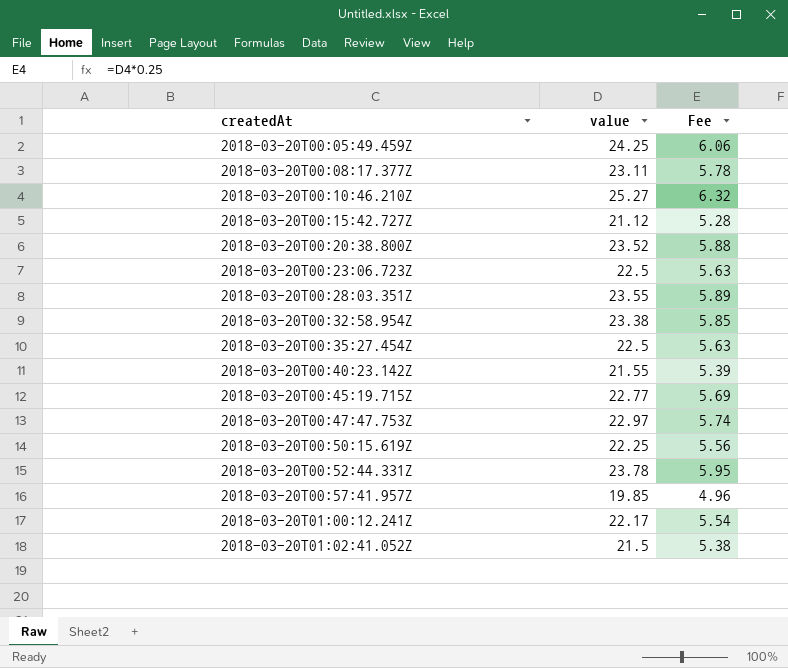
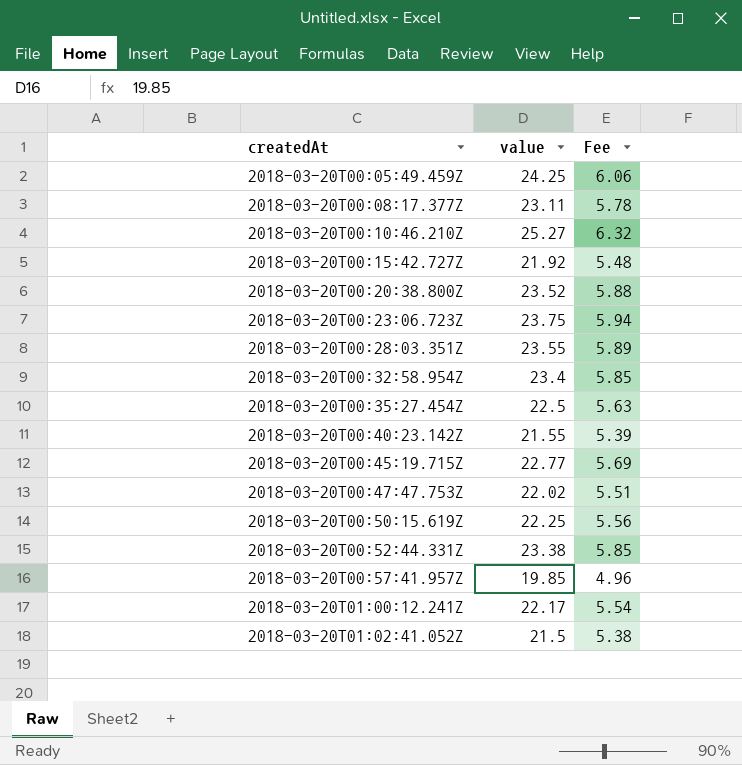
2018-03-20T00:15:42.727Z | value: 21.12 -> 21.92
2018-03-20T00:15:42.727Z | Fee: 5.28 -> 5.48
2018-03-20T00:23:06.723Z | value: 22.5 -> 23.75
2018-03-20T00:23:06.723Z | Fee: 5.63 -> 5.94
2018-03-20T00:32:58.954Z | value: 23.38 -> 23.4
2018-03-20T00:47:47.753Z | value: 22.97 -> 22.02
2018-03-20T00:47:47.753Z | Fee: 5.74 -> 5.51
2018-03-20T00:52:44.331Z | value: 23.78 -> 23.38
2018-03-20T00:52:44.331Z | Fee: 5.95 -> 5.85

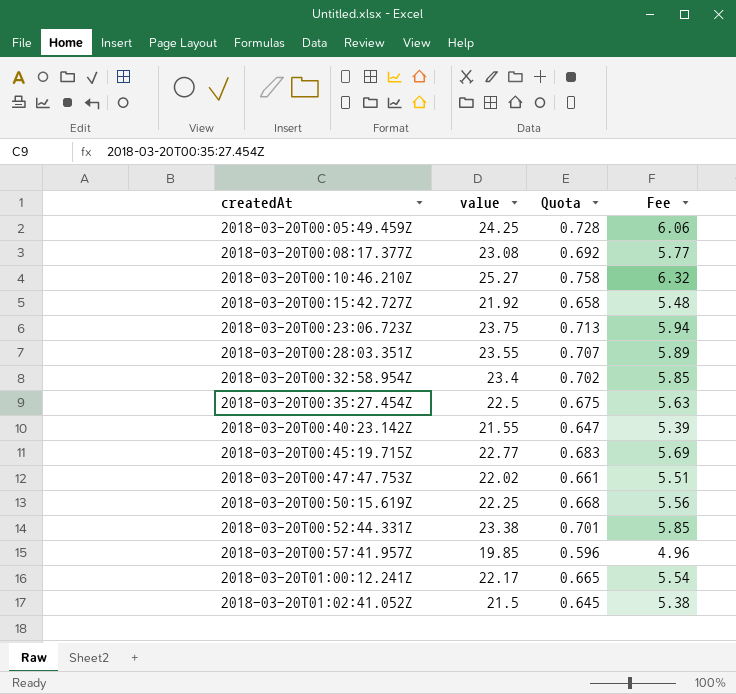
column Quota | formula: none -> [value] * 0.03
row 2018-03-20T00:20:38.800Z: 23.52 | 5.88 -> none
2018-03-20T00:08:17.377Z | value: 23.11 -> 23.08
2018-03-20T00:08:17.377Z | Fee: 5.78 -> 5.77

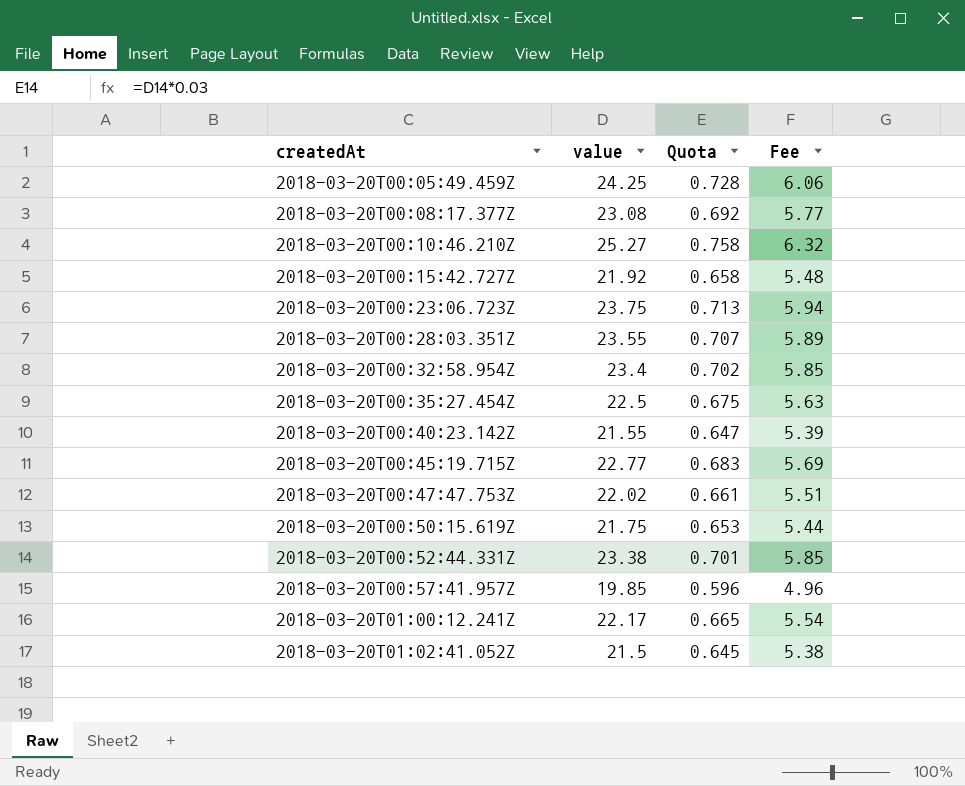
2018-03-20T00:50:15.619Z | value: 22.25 -> 21.75
2018-03-20T00:50:15.619Z | Quota: 0.668 -> 0.653
2018-03-20T00:50:15.619Z | Fee: 5.56 -> 5.44

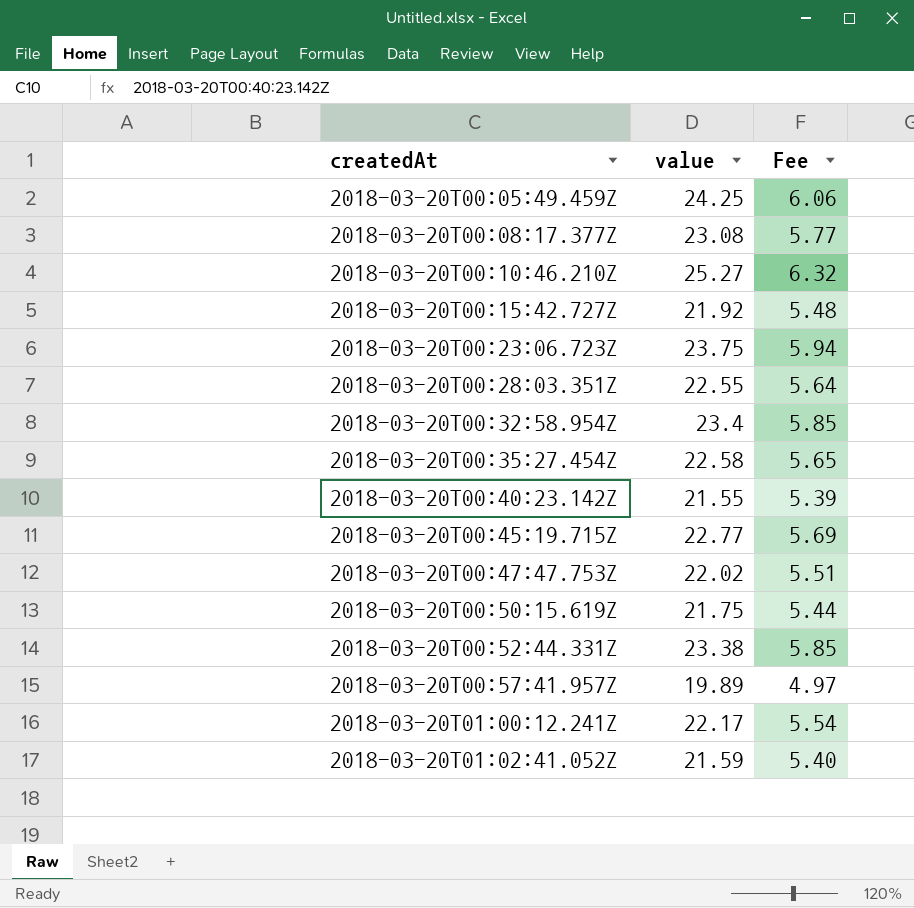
column Quota | formula: [value] * 0.03 -> none
2018-03-20T00:28:03.351Z | value: 23.55 -> 22.55
2018-03-20T00:28:03.351Z | Fee: 5.89 -> 5.64
2018-03-20T00:35:27.454Z | value: 22.5 -> 22.58
2018-03-20T00:35:27.454Z | Fee: 5.63 -> 5.65
2018-03-20T00:57:41.957Z | value: 19.85 -> 19.89
2018-03-20T00:57:41.957Z | Fee: 4.96 -> 4.97
2018-03-20T01:02:41.052Z | value: 21.5 -> 21.59
2018-03-20T01:02:41.052Z | Fee: 5.38 -> 5.40

